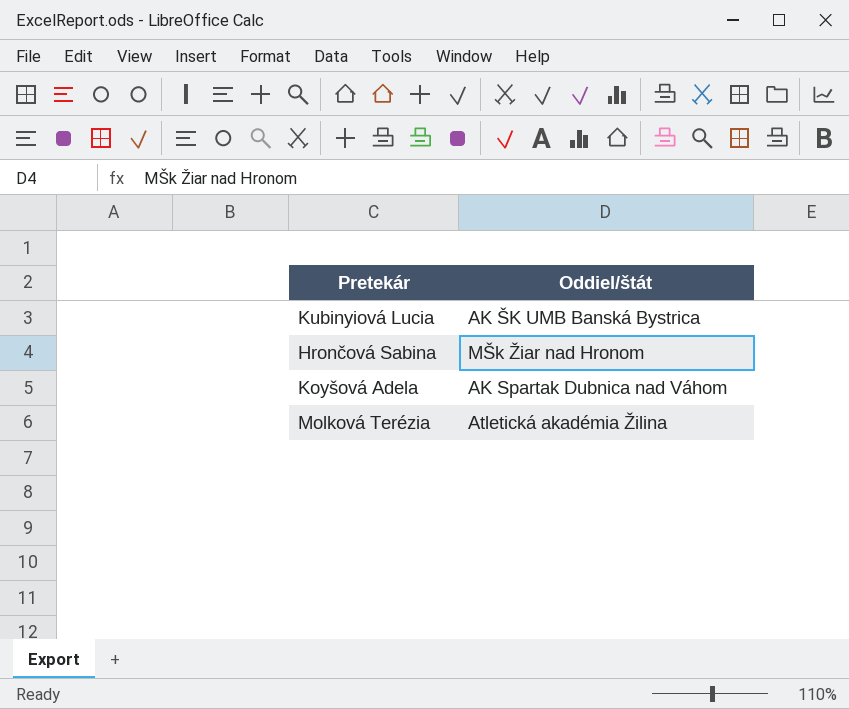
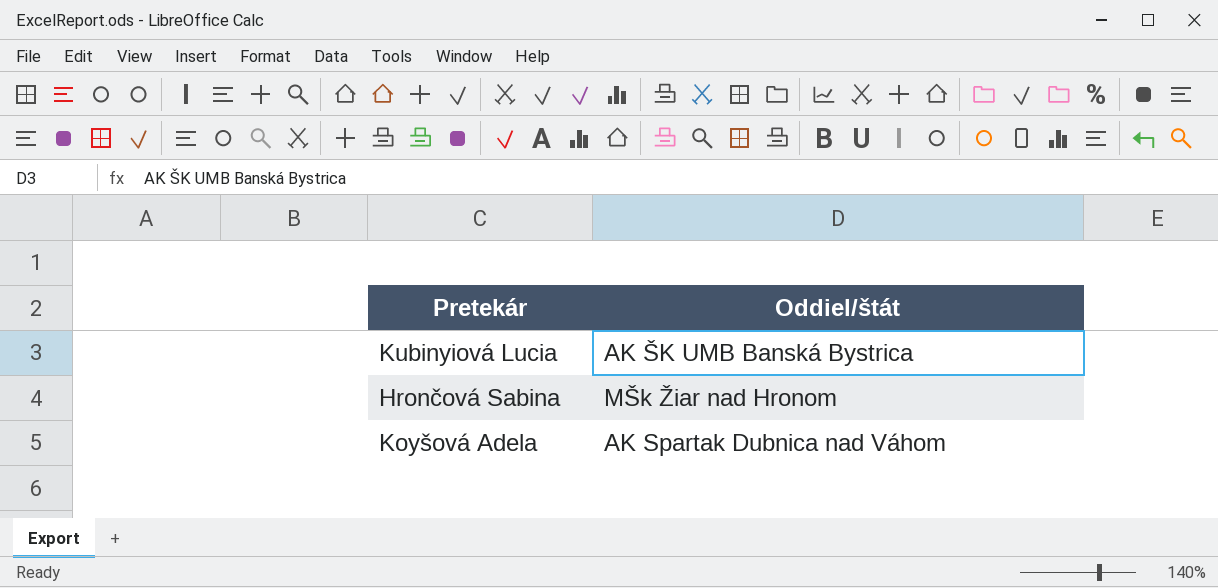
row Molková Terézia: Atletická akadémia Žilina -> none

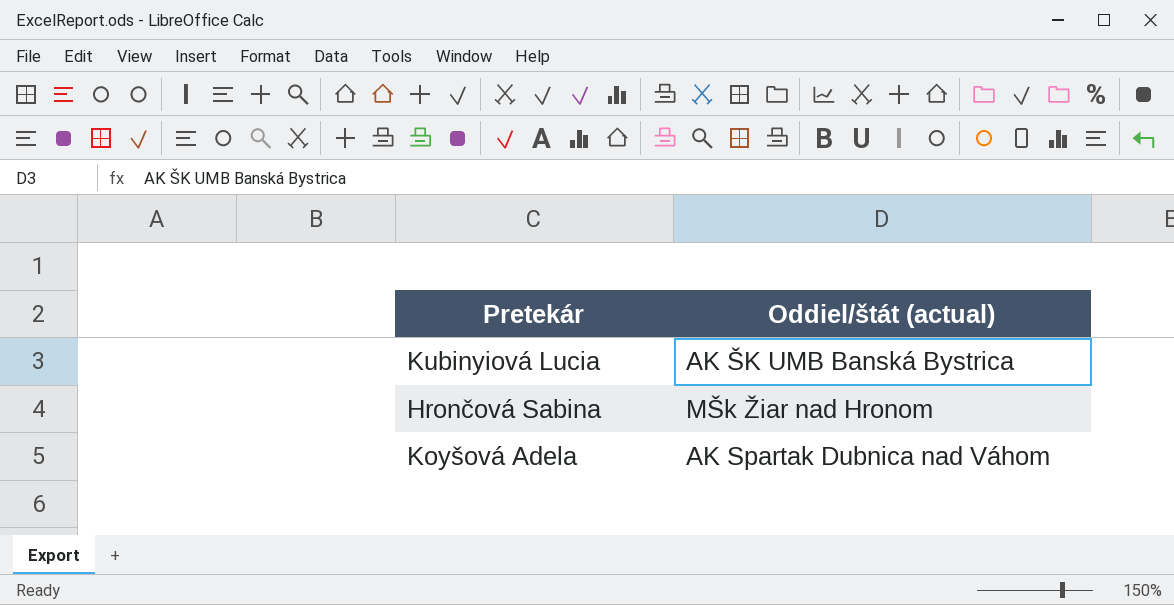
column name: Oddiel/štát -> Oddiel/štát (actual)

